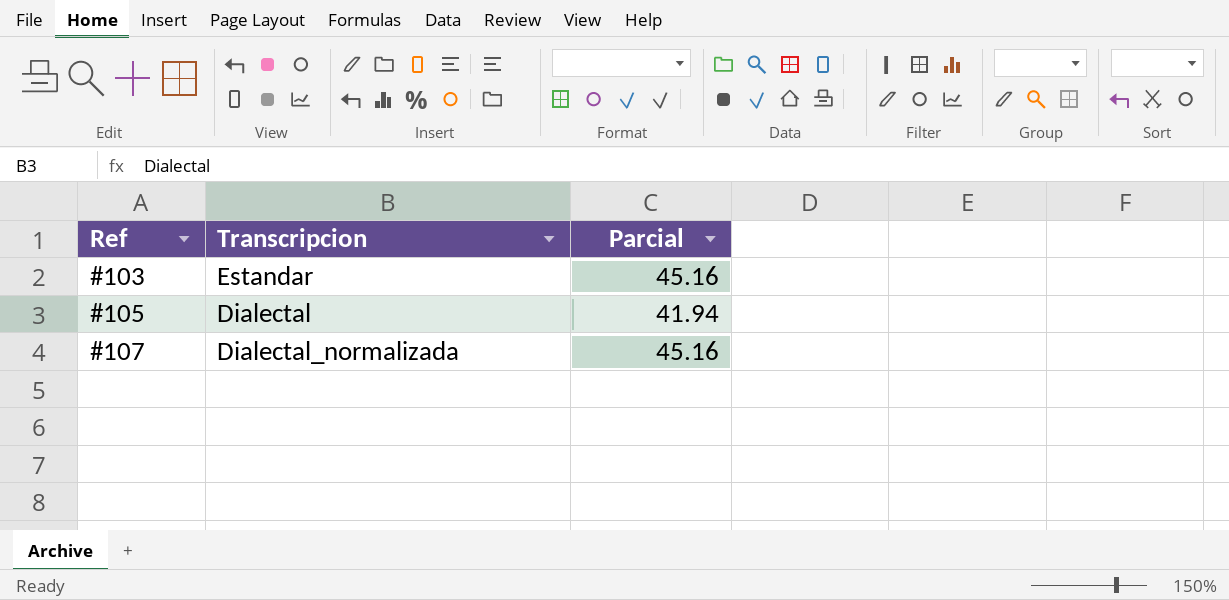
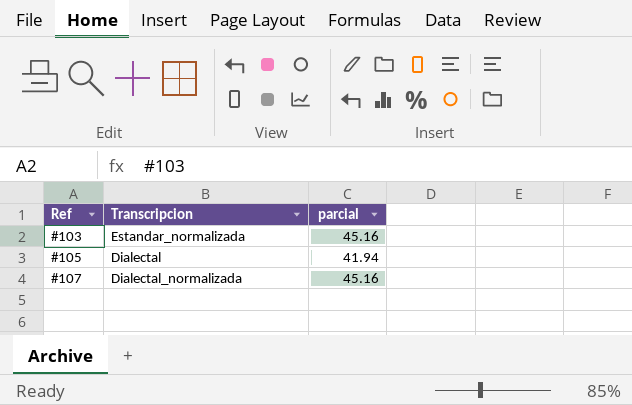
column name: Parcial -> parcial
#103 | Transcripcion: Estandar -> Estandar_normalizada

